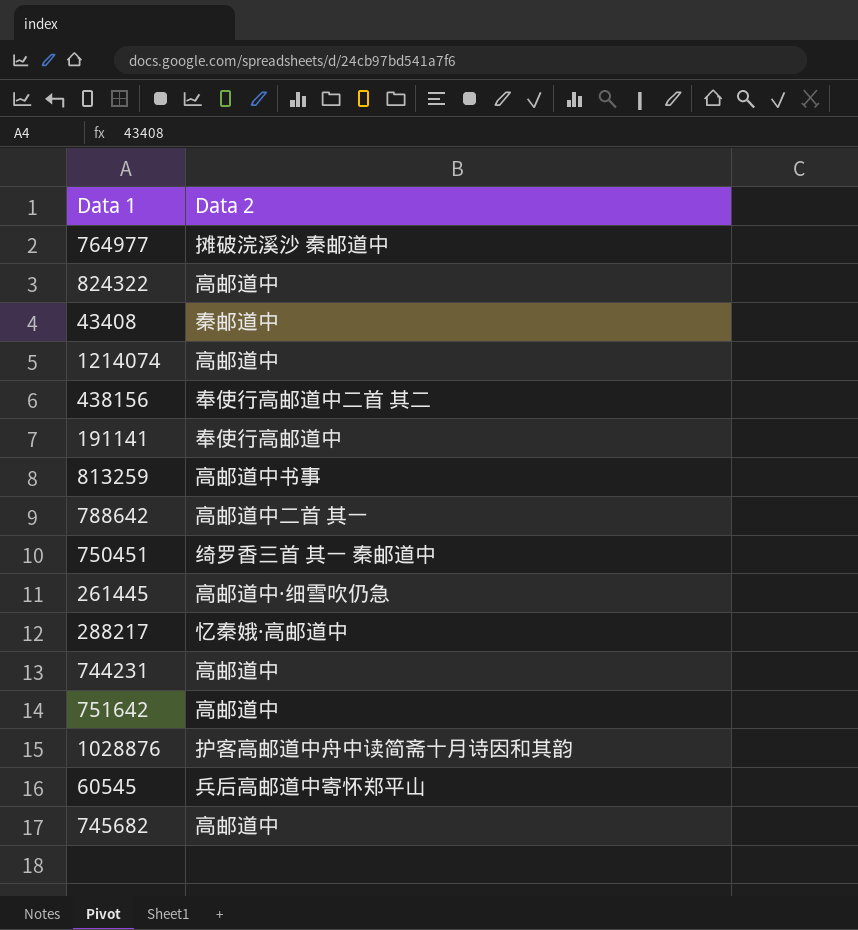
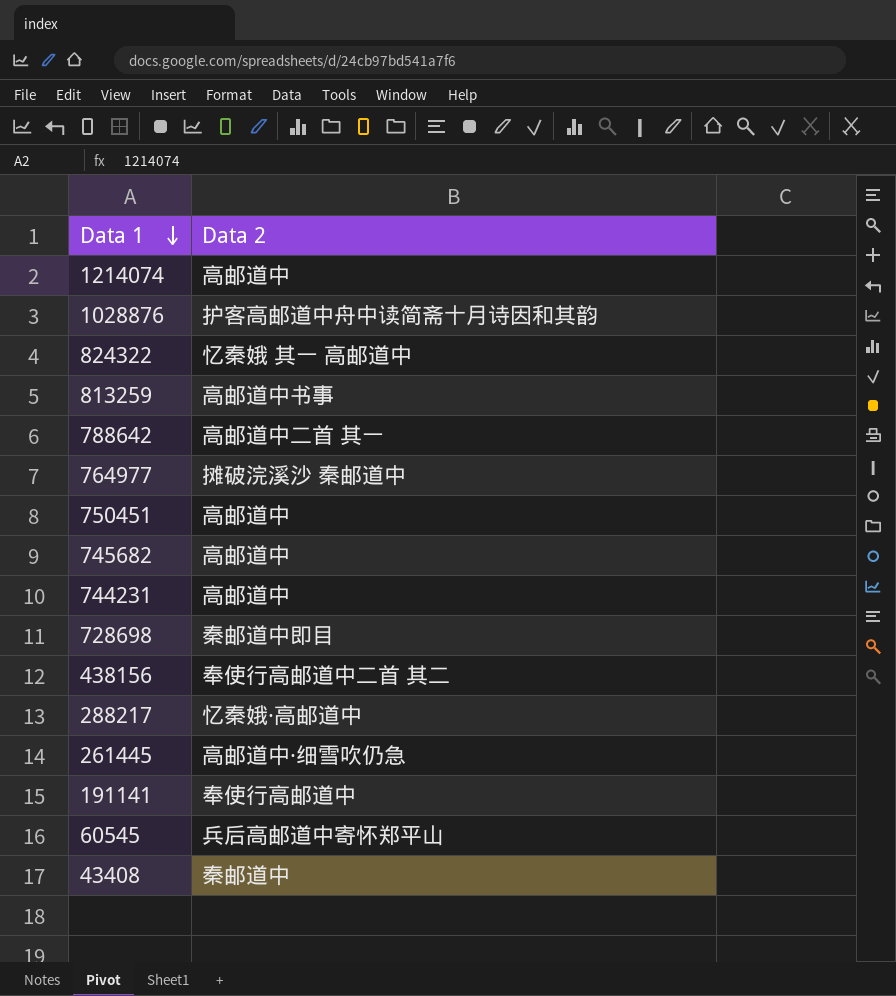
row order: none -> Data 1 descending
row 751642: 高邮道中 -> none
824322 | Data 2: 高邮道中 -> 忆秦娥 其一 高邮道中
750451 | Data 2: 绮罗香三首 其一 秦邮道中 -> 高邮道中
row 728698: none -> 秦邮道中即目

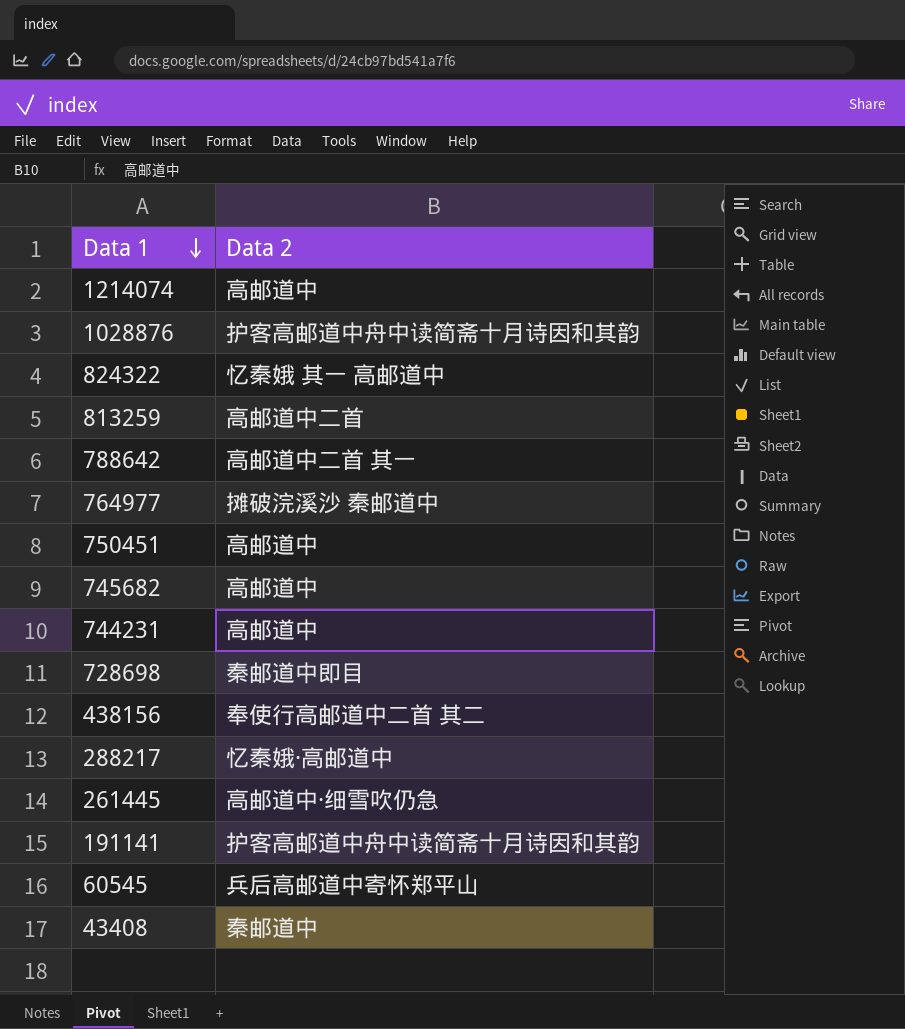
813259 | Data 2: 高邮道中书事 -> 高邮道中二首
191141 | Data 2: 奉使行高邮道中 -> 护客高邮道中舟中读简斋十月诗因和其韵

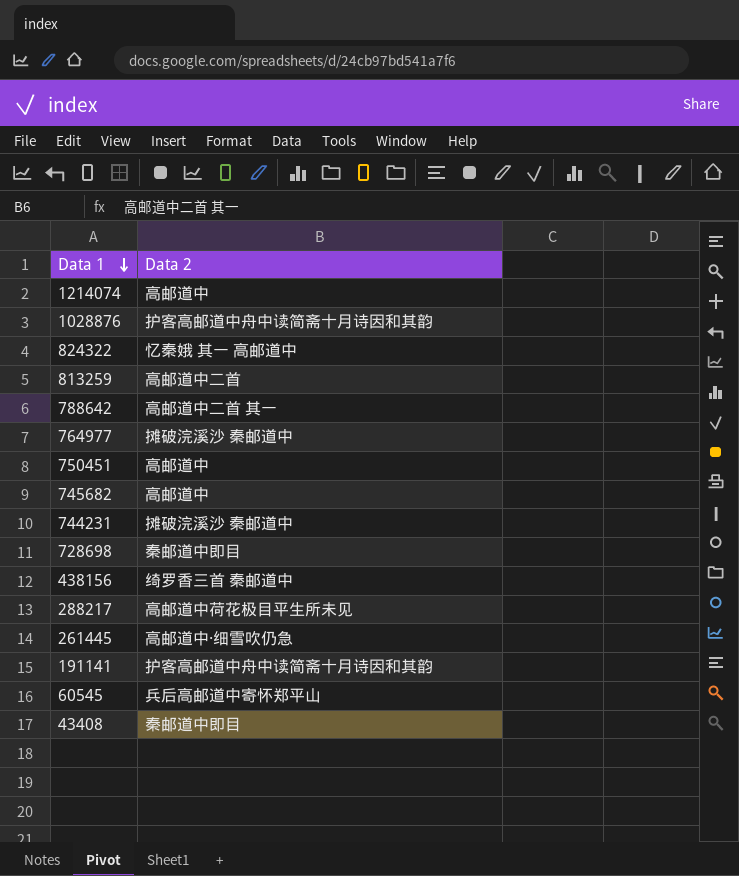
744231 | Data 2: 高邮道中 -> 摊破浣溪沙 秦邮道中
438156 | Data 2: 奉使行高邮道中二首 其二 -> 绮罗香三首 秦邮道中
288217 | Data 2: 忆秦娥·高邮道中 -> 高邮道中荷花极目平生所未见
43408 | Data 2: 秦邮道中 -> 秦邮道中即目

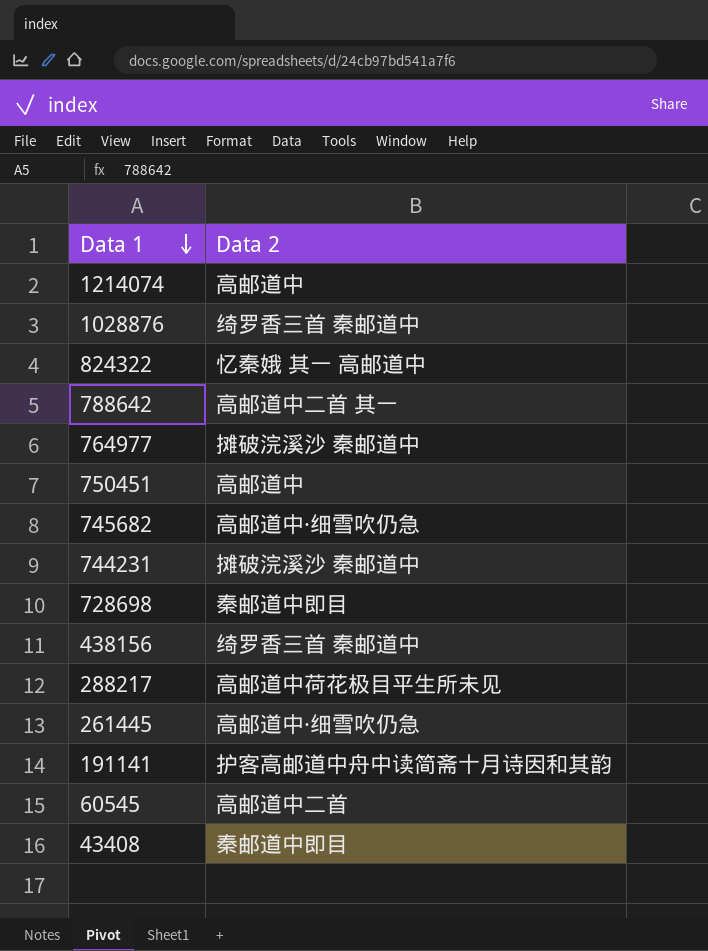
row 813259: 高邮道中二首 -> none
1028876 | Data 2: 护客高邮道中舟中读简斋十月诗因和其韵 -> 绮罗香三首 秦邮道中
745682 | Data 2: 高邮道中 -> 高邮道中·细雪吹仍急
60545 | Data 2: 兵后高邮道中寄怀郑平山 -> 高邮道中二首

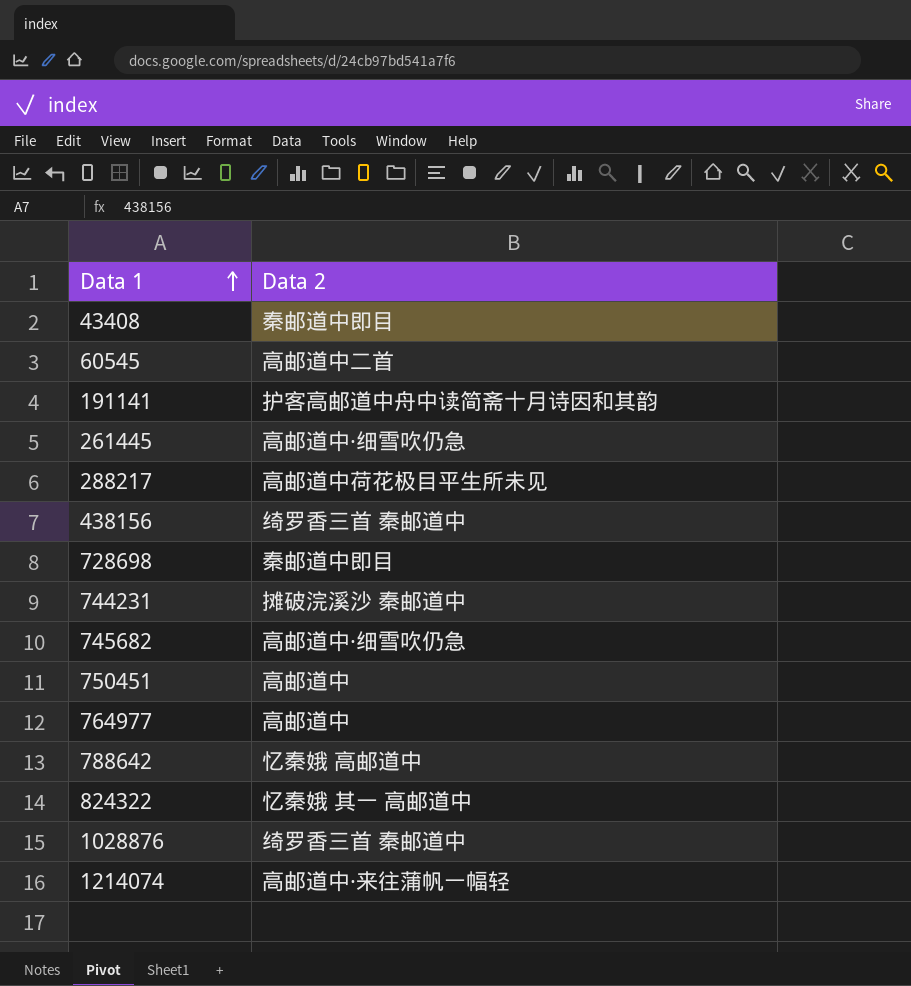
row order: Data 1 descending -> Data 1 ascending
764977 | Data 2: 摊破浣溪沙 秦邮道中 -> 高邮道中
788642 | Data 2: 高邮道中二首 其一 -> 忆秦娥 高邮道中
1214074 | Data 2: 高邮道中 -> 高邮道中·来往蒲帆一幅轻

